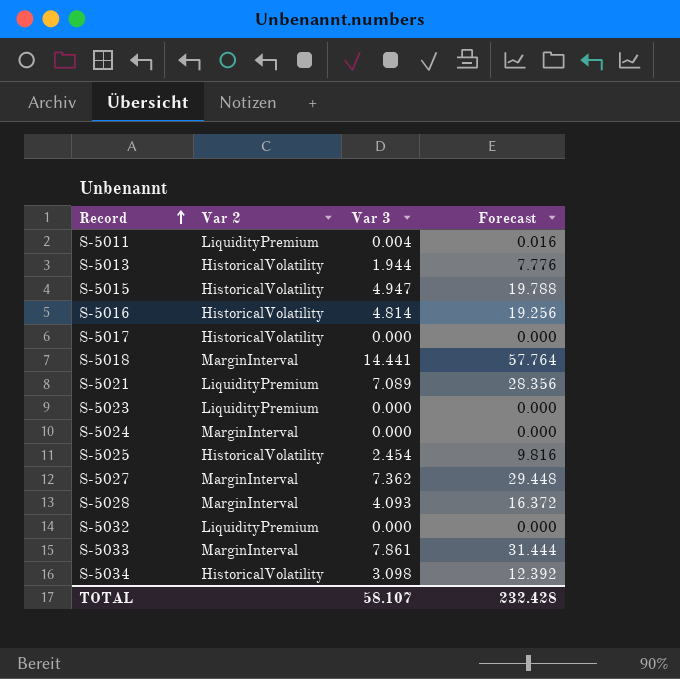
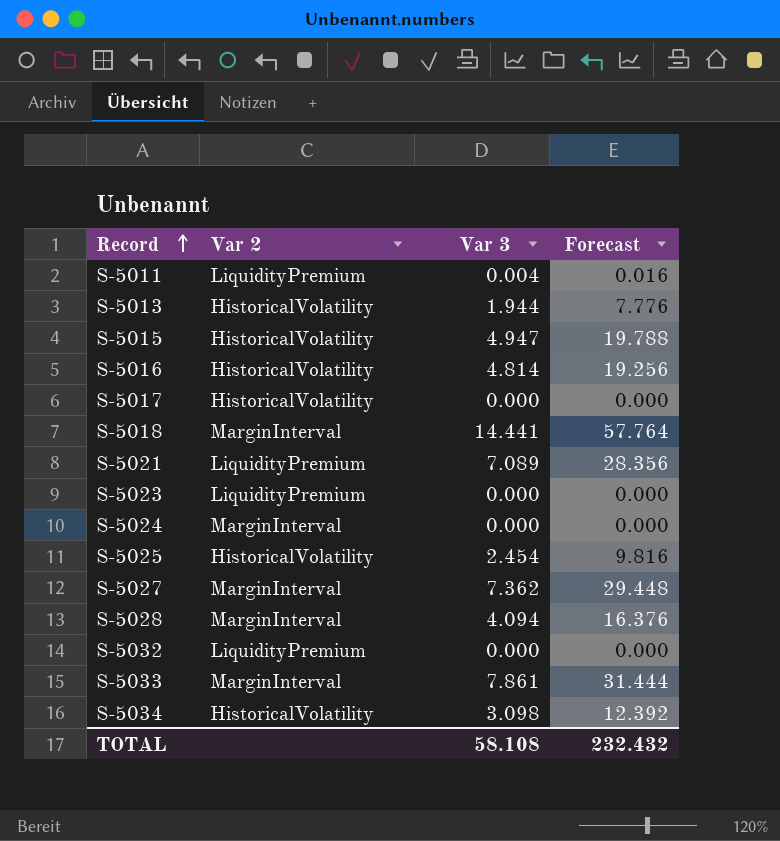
S-5028 | Var 3: 4.093 -> 4.094
S-5028 | Forecast: 16.372 -> 16.376
TOTAL | Var 3: 58.107 -> 58.108
TOTAL | Forecast: 232.428 -> 232.432

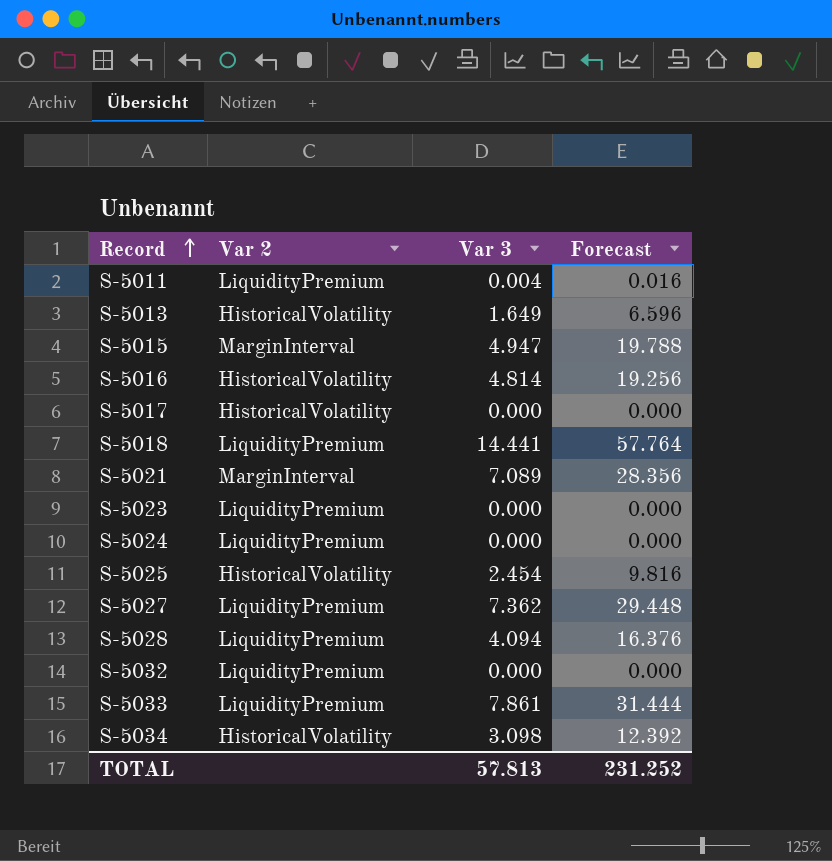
S-5013 | Var 3: 1.944 -> 1.649
S-5013 | Forecast: 7.776 -> 6.596
S-5015 | Var 2: HistoricalVolatility -> MarginInterval
S-5018 | Var 2: MarginInterval -> LiquidityPremium
S-5021 | Var 2: LiquidityPremium -> MarginInterval
S-5024 | Var 2: MarginInterval -> LiquidityPremium
S-5027 | Var 2: MarginInterval -> LiquidityPremium
S-5028 | Var 2: MarginInterval -> LiquidityPremium
S-5033 | Var 2: MarginInterval -> LiquidityPremium
TOTAL | Var 3: 58.108 -> 57.813
TOTAL | Forecast: 232.432 -> 231.252

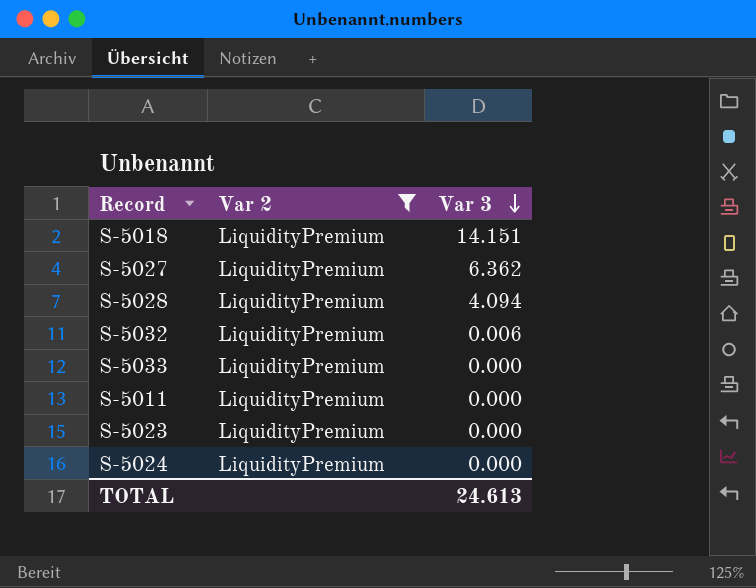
filter: none -> Var 2 = LiquidityPremium
row order: Record ascending -> Var 3 descending
column Forecast | formula: [Var 3] * 4 -> none
S-5018 | Var 3: 14.441 -> 14.151
S-5027 | Var 3: 7.362 -> 6.362
S-5032 | Var 3: 0.000 -> 0.006
S-5033 | Var 3: 7.861 -> 0.000
S-5011 | Var 3: 0.004 -> 0.000
TOTAL | Var 3: 57.813 -> 24.613

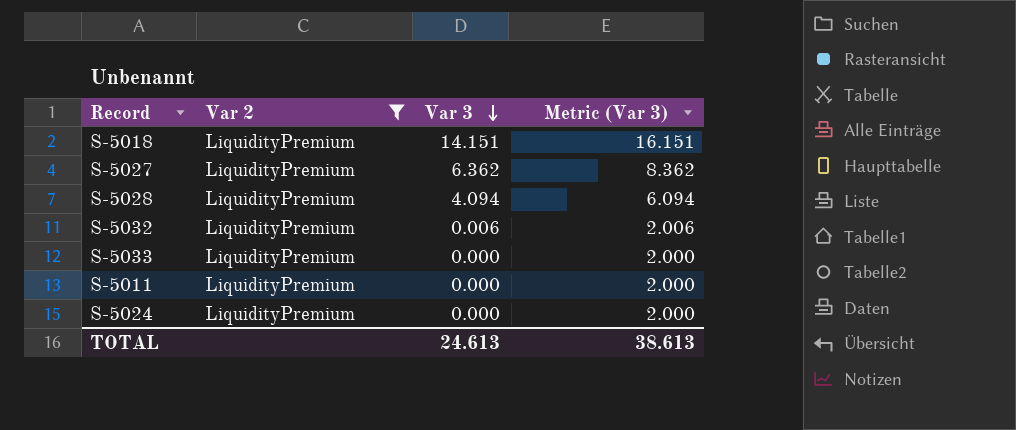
column Metric (Var 3) | formula: none -> [Var 3] + 2
row S-5023: LiquidityPremium | 0.000 -> none

